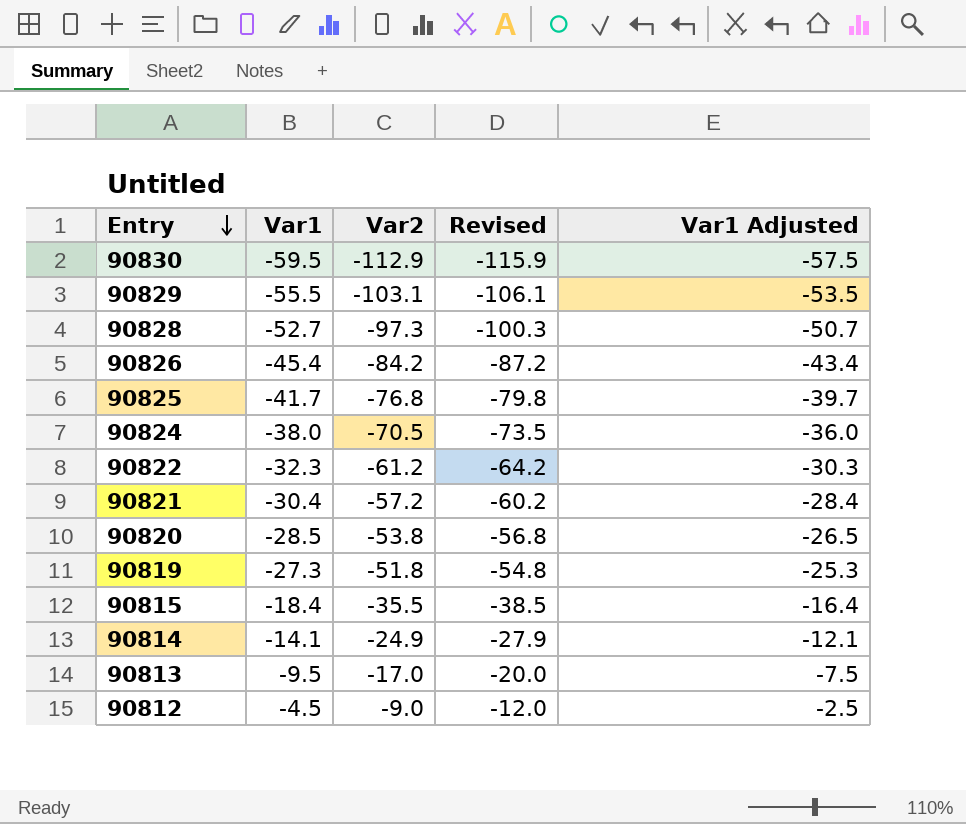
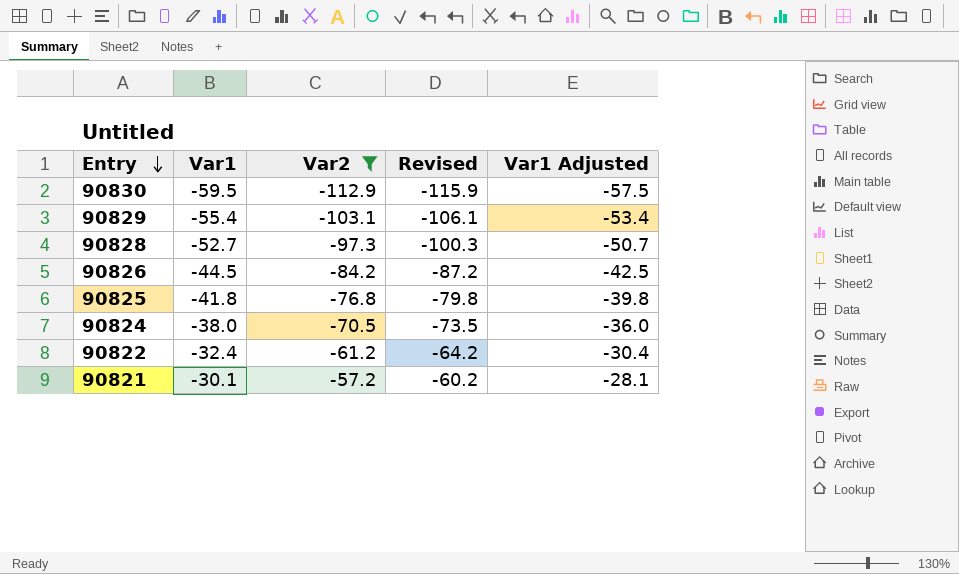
filter: none -> Var2 <= -57.2
90829 | Var1: -55.5 -> -55.4
90829 | Var1 Adjusted: -53.5 -> -53.4
90826 | Var1: -45.4 -> -44.5
90826 | Var1 Adjusted: -43.4 -> -42.5
90825 | Var1: -41.7 -> -41.8
90825 | Var1 Adjusted: -39.7 -> -39.8
90822 | Var1: -32.3 -> -32.4
90822 | Var1 Adjusted: -30.3 -> -30.4
90821 | Var1: -30.4 -> -30.1
90821 | Var1 Adjusted: -28.4 -> -28.1

